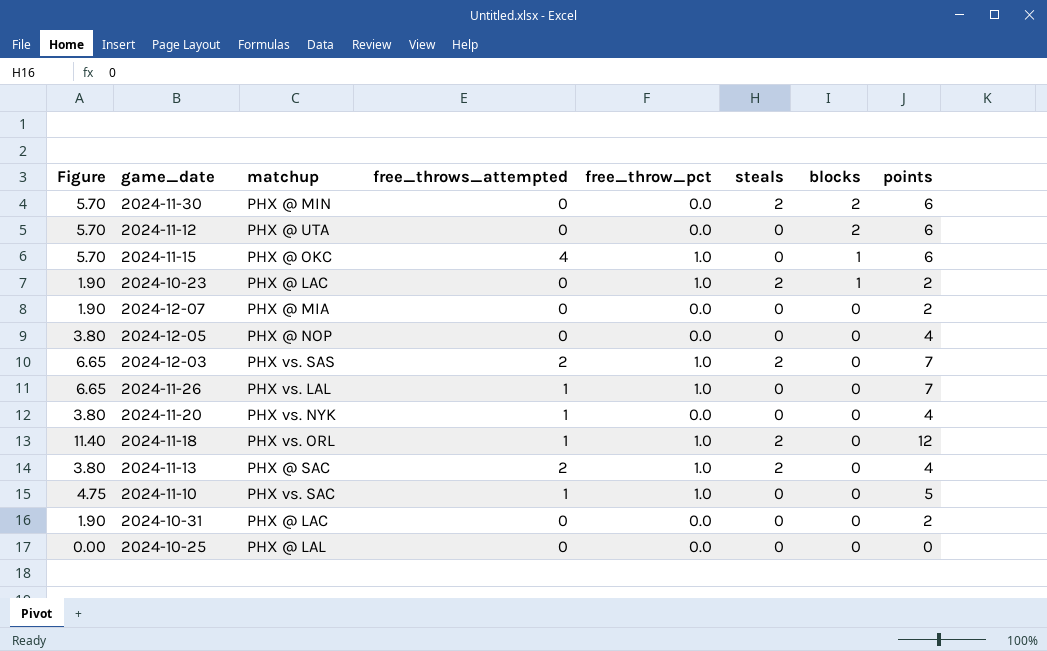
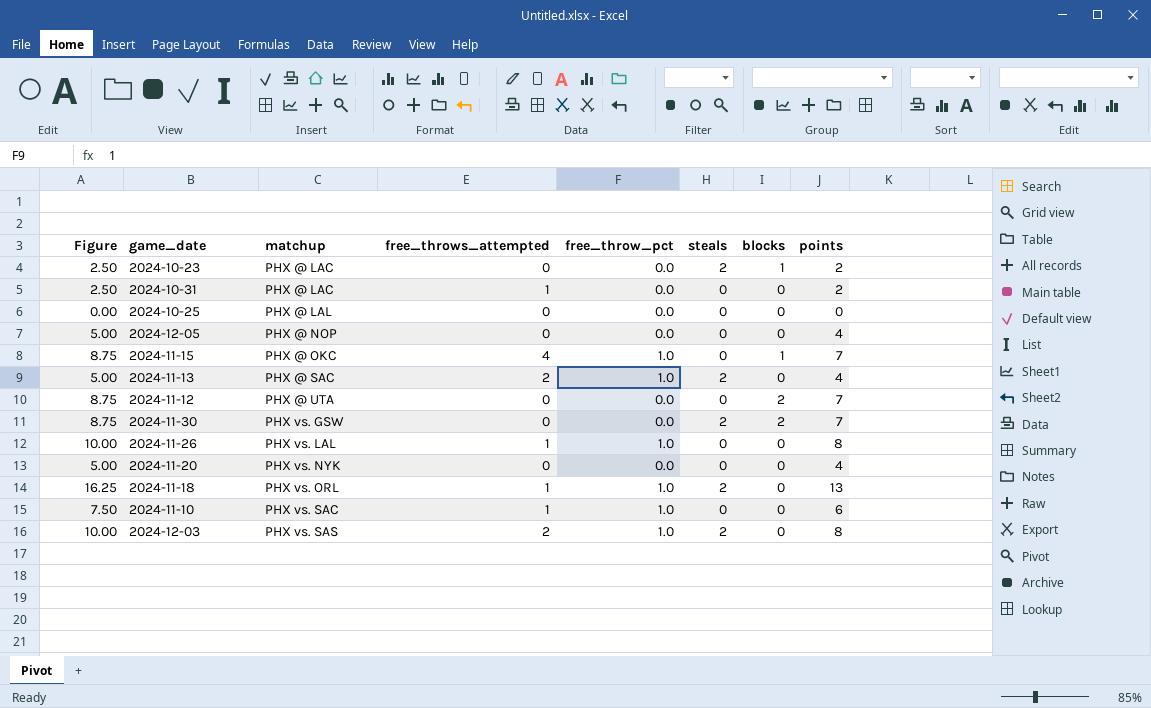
row order: blocks descending -> matchup ascending
column Figure | formula: [points] * 0.95 -> [points] * 1.25
row 2024-12-07: 1.90 | PHX @ MIA | 0 | 0.0 | 0 | 0 | 2 -> none
2024-10-23 | free_throw_pct: 1.0 -> 0.0
2024-10-31 | free_throws_attempted: 0 -> 1
2024-11-15 | points: 6 -> 7
2024-11-12 | points: 6 -> 7
2024-11-30 | matchup: PHX @ MIN -> PHX vs. GSW
2024-11-30 | points: 6 -> 7
2024-11-26 | points: 7 -> 8
2024-11-20 | free_throws_attempted: 1 -> 0
2024-11-18 | points: 12 -> 13
2024-11-10 | points: 5 -> 6
2024-12-03 | points: 7 -> 8

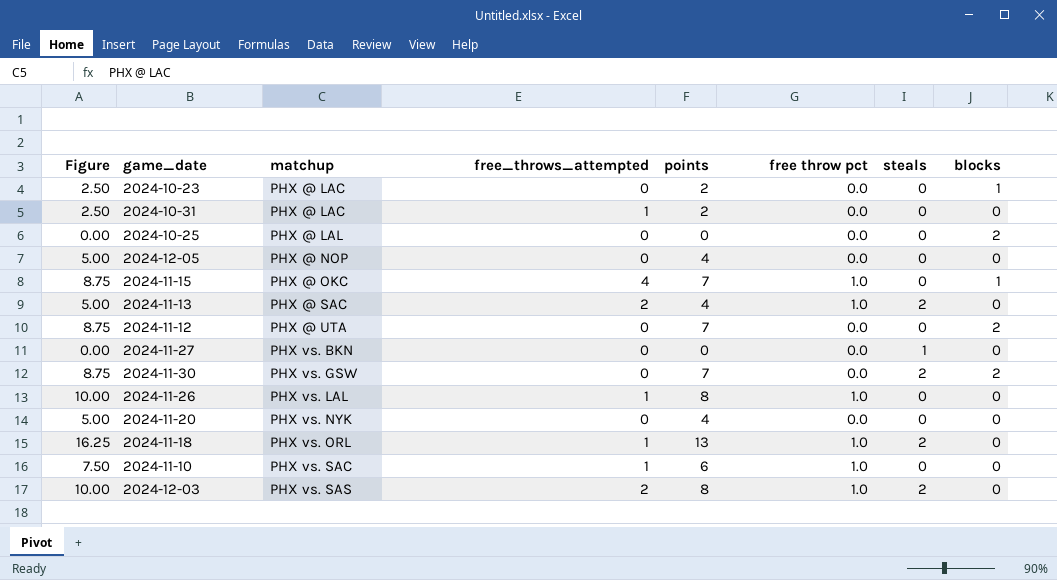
column points | position: 8 -> 5
column name: free_throw_pct -> free throw pct
2024-10-23 | steals: 2 -> 0
2024-10-25 | blocks: 0 -> 2
row 2024-11-27: none -> 0.00 | PHX vs. BKN | 0 | 0 | 0.0 | 1 | 0

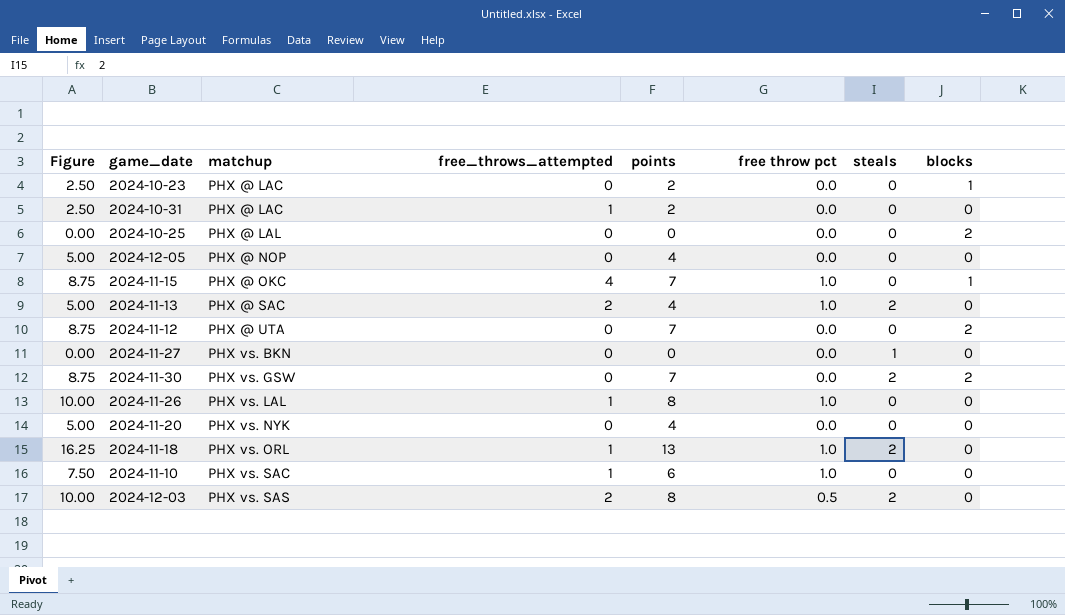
2024-12-03 | free throw pct: 1.0 -> 0.5

